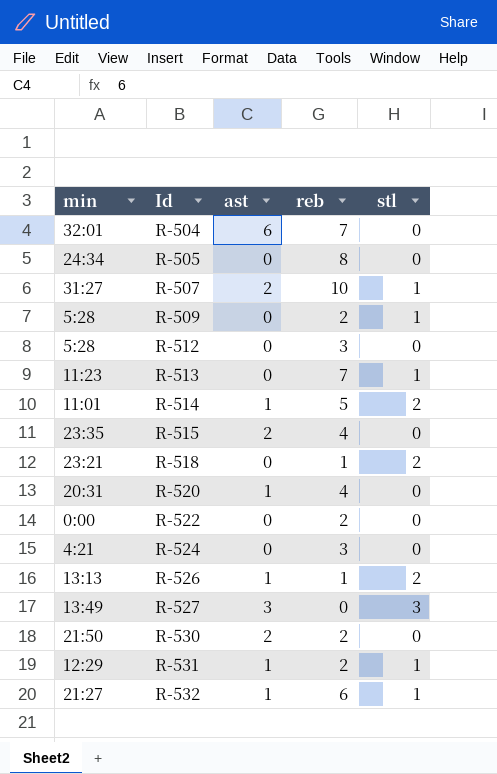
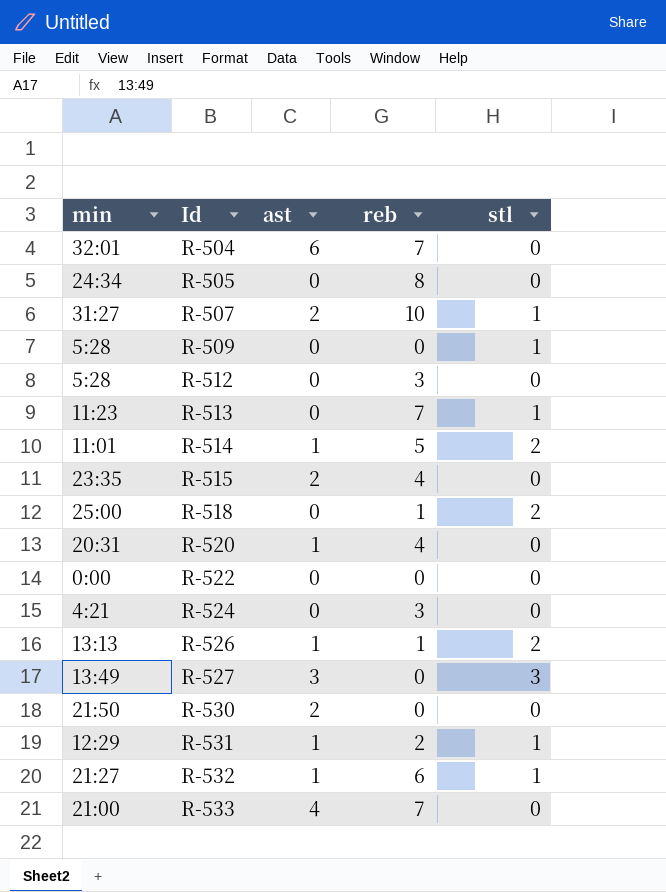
R-509 | reb: 2 -> 0
R-518 | min: 23:21 -> 25:00
R-522 | reb: 2 -> 0
R-530 | reb: 2 -> 0
row R-533: none -> 21:00 | 4 | 7 | 0

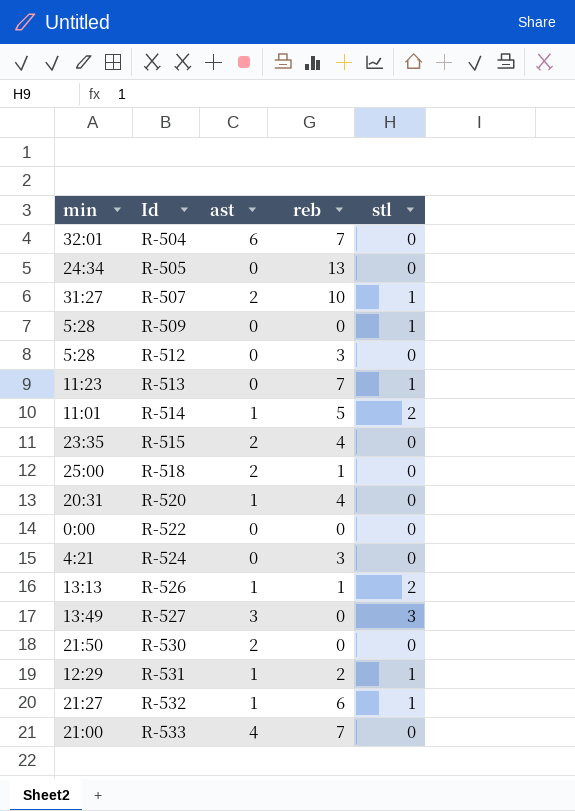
R-505 | reb: 8 -> 13
R-518 | ast: 0 -> 2
R-518 | stl: 2 -> 0

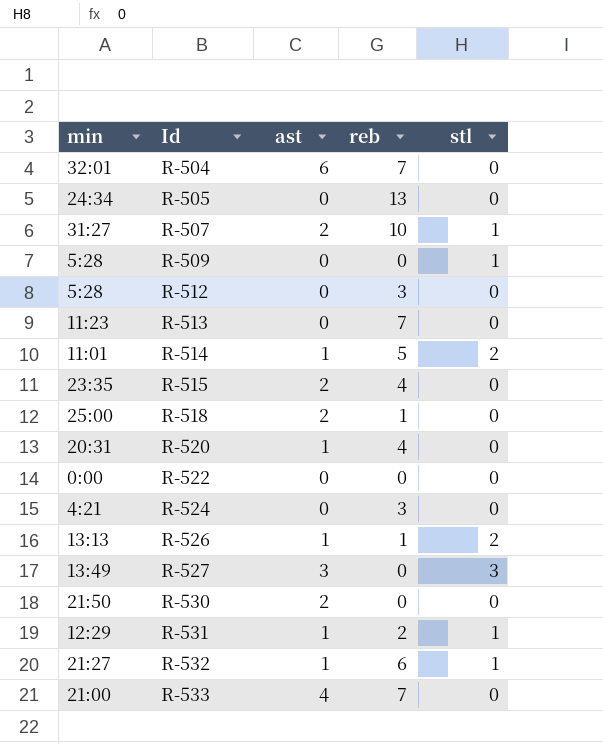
R-513 | stl: 1 -> 0

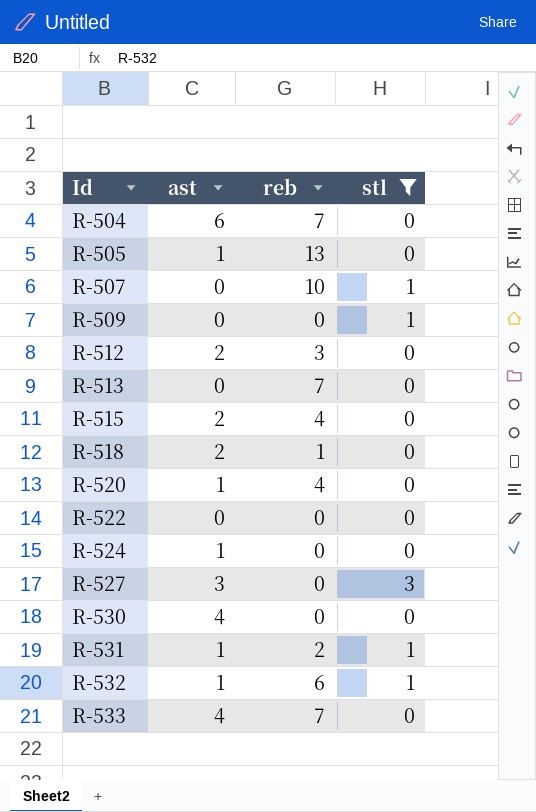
filter: none -> stl != 2
column min | position: 1 -> none
R-505 | ast: 0 -> 1
R-507 | ast: 2 -> 0
R-512 | ast: 0 -> 2
R-524 | ast: 0 -> 1
R-524 | reb: 3 -> 0
R-530 | ast: 2 -> 4

